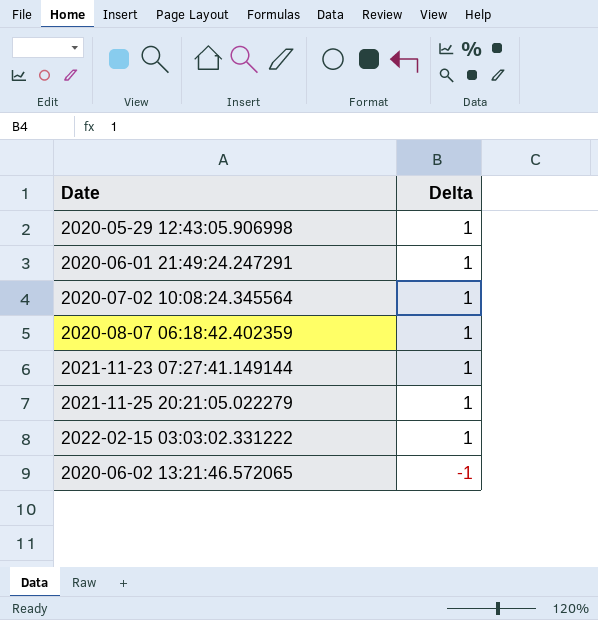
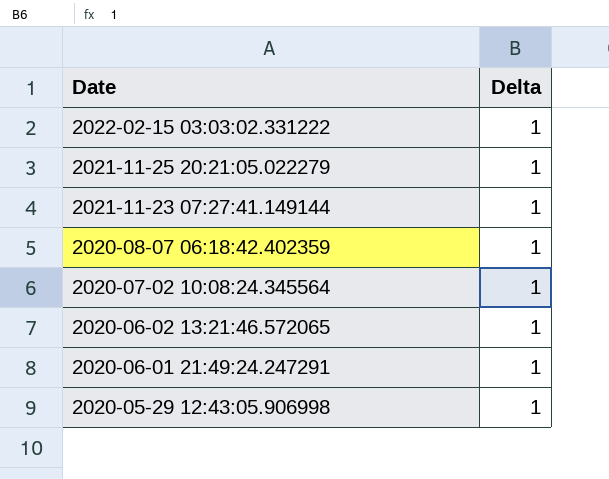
row order: Delta descending -> Date descending
2020-06-02 13:21:46.572065 | Delta: -1 -> 1

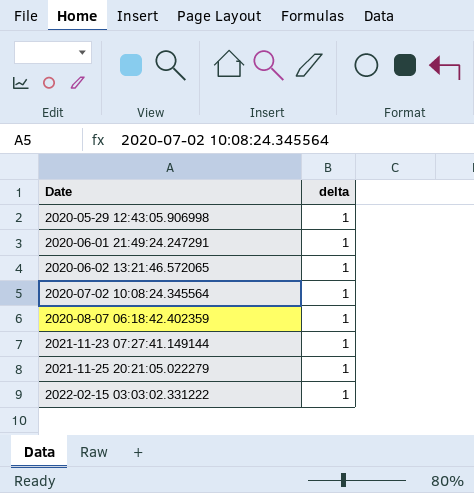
row order: Date descending -> Date ascending
column name: Delta -> delta

